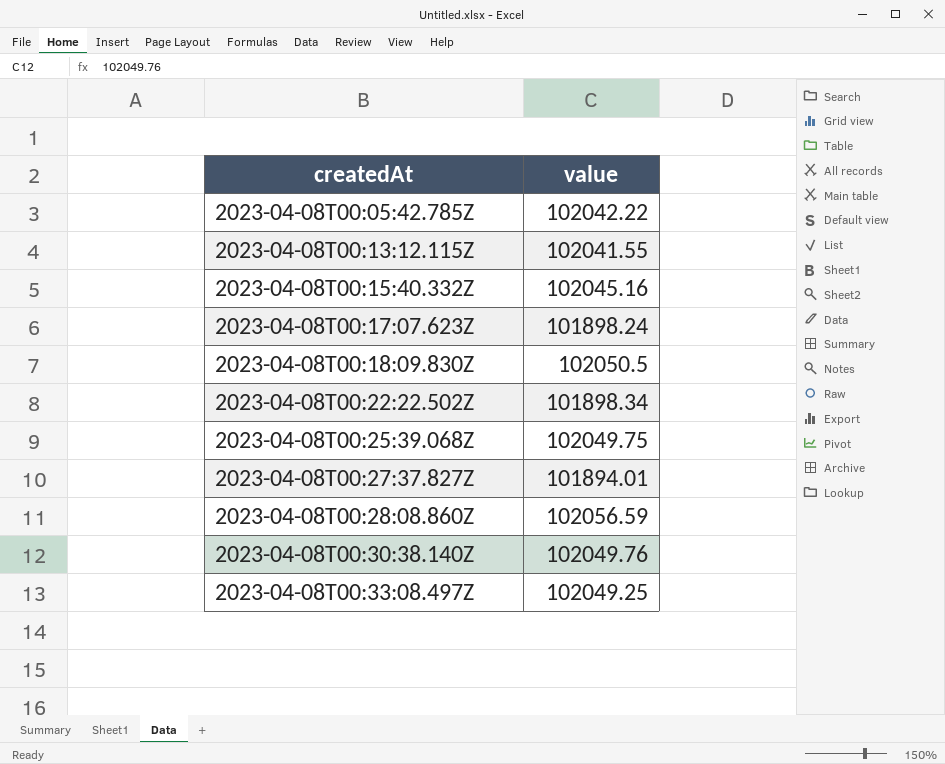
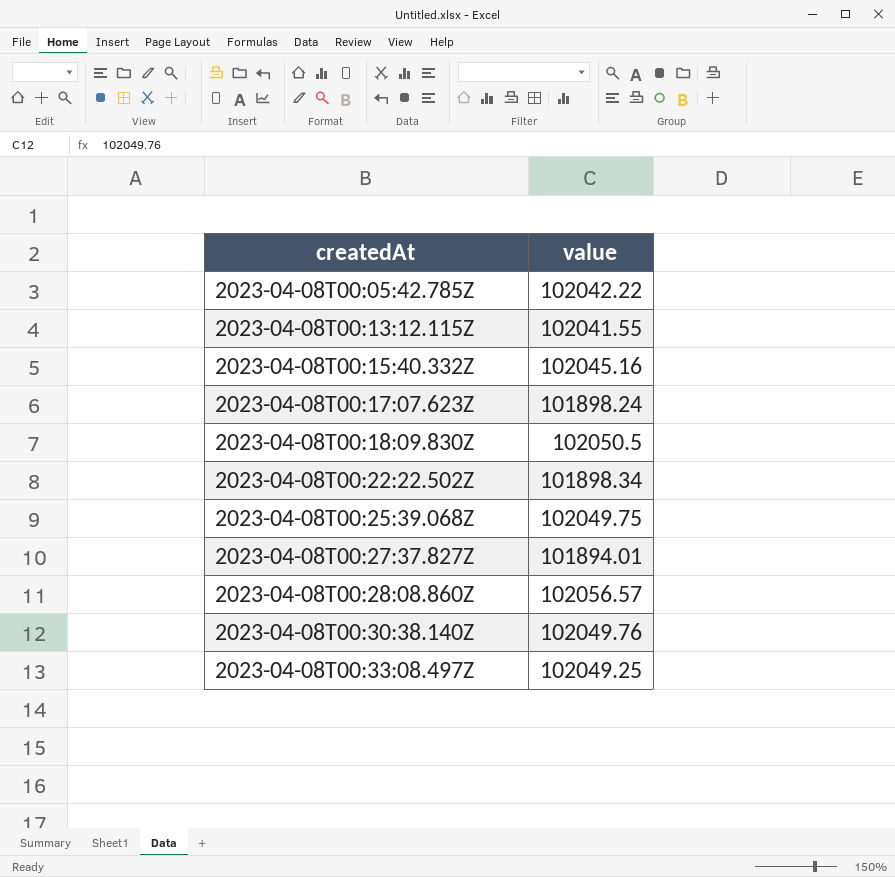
2023-04-08T00:28:08.860Z | value: 102056.59 -> 102056.57

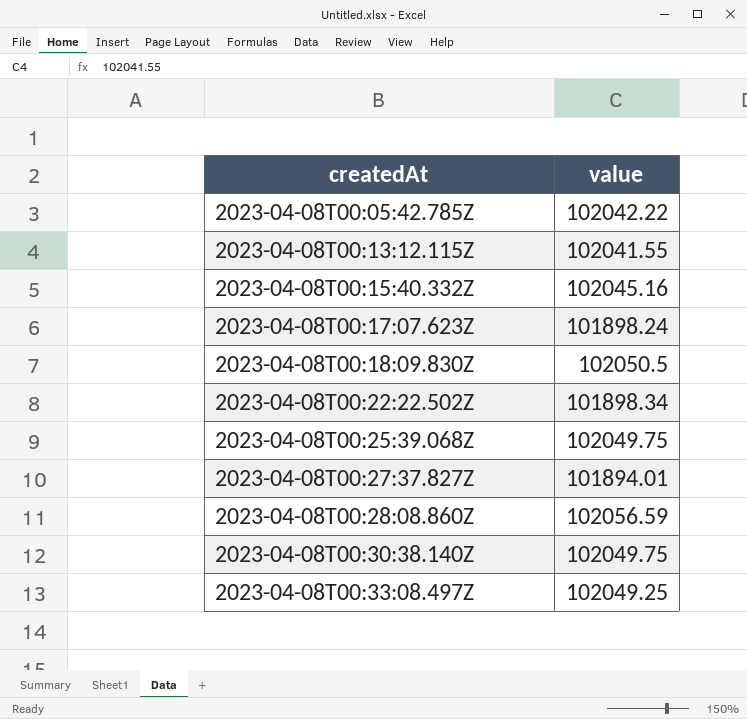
2023-04-08T00:28:08.860Z | value: 102056.57 -> 102056.59
2023-04-08T00:30:38.140Z | value: 102049.76 -> 102049.75

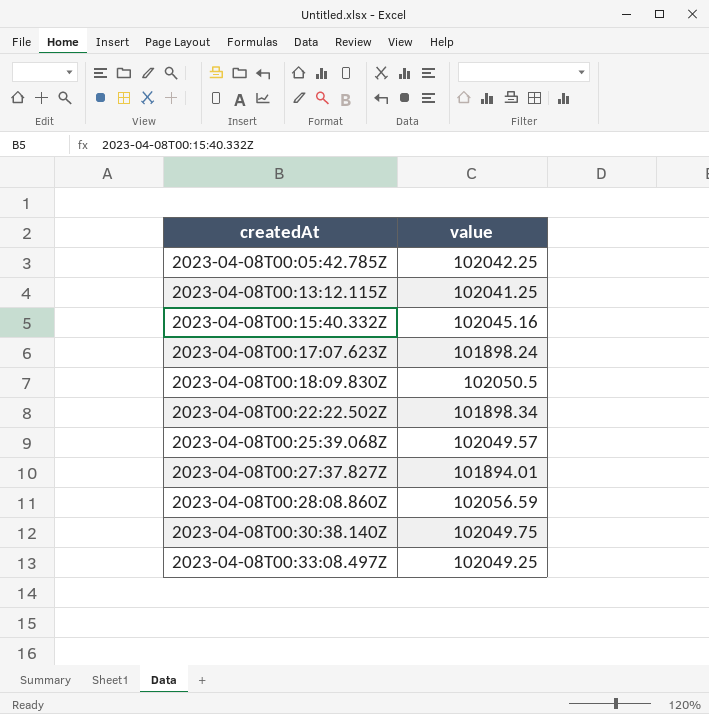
2023-04-08T00:05:42.785Z | value: 102042.22 -> 102042.25
2023-04-08T00:13:12.115Z | value: 102041.55 -> 102041.25
2023-04-08T00:25:39.068Z | value: 102049.75 -> 102049.57

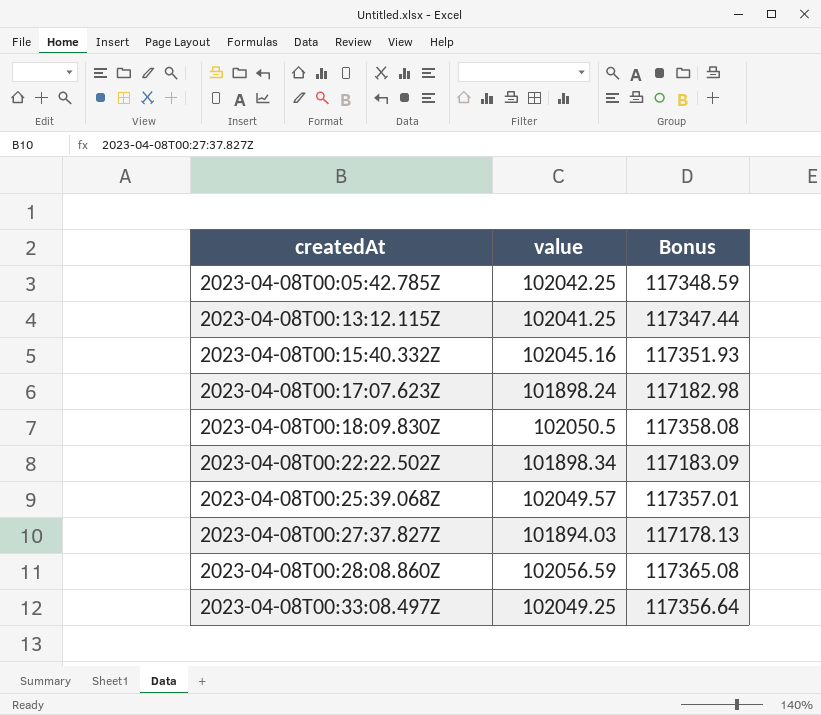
column Bonus | formula: none -> [value] * 1.15
row 2023-04-08T00:30:38.140Z: 102049.75 -> none
2023-04-08T00:27:37.827Z | value: 101894.01 -> 101894.03

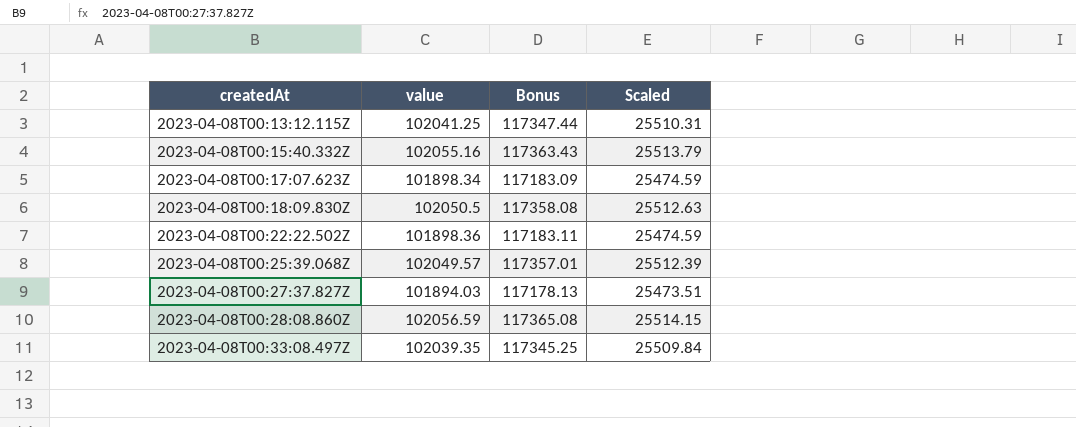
column Scaled | formula: none -> [value] * 0.25
row 2023-04-08T00:05:42.785Z: 102042.25 | 117348.59 -> none
2023-04-08T00:15:40.332Z | value: 102045.16 -> 102055.16
2023-04-08T00:15:40.332Z | Bonus: 117351.93 -> 117363.43
2023-04-08T00:17:07.623Z | value: 101898.24 -> 101898.34
2023-04-08T00:17:07.623Z | Bonus: 117182.98 -> 117183.09
2023-04-08T00:22:22.502Z | value: 101898.34 -> 101898.36
2023-04-08T00:22:22.502Z | Bonus: 117183.09 -> 117183.11
2023-04-08T00:33:08.497Z | value: 102049.25 -> 102039.35
2023-04-08T00:33:08.497Z | Bonus: 117356.64 -> 117345.25

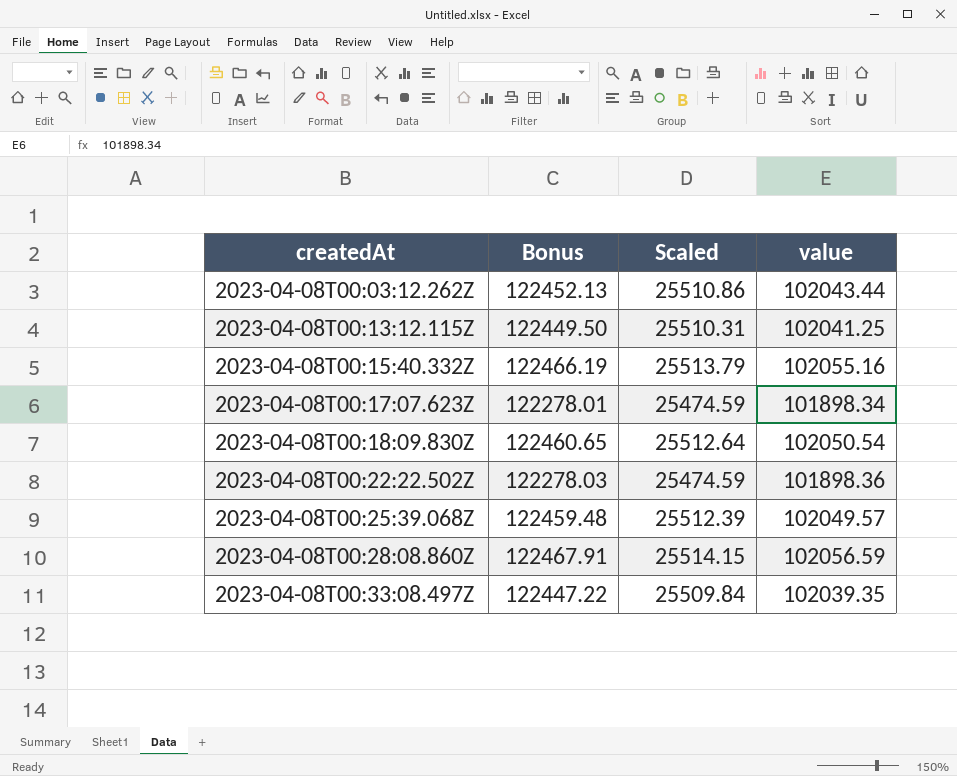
column Bonus | formula: [value] * 1.15 -> [value] * 1.2
column value | position: 2 -> 4
row 2023-04-08T00:27:37.827Z: 101894.03 | 117178.13 | 25473.51 -> none
row 2023-04-08T00:03:12.262Z: none -> 122452.13 | 25510.86 | 102043.44
2023-04-08T00:18:09.830Z | Scaled: 25512.63 -> 25512.64
2023-04-08T00:18:09.830Z | value: 102050.5 -> 102050.54

